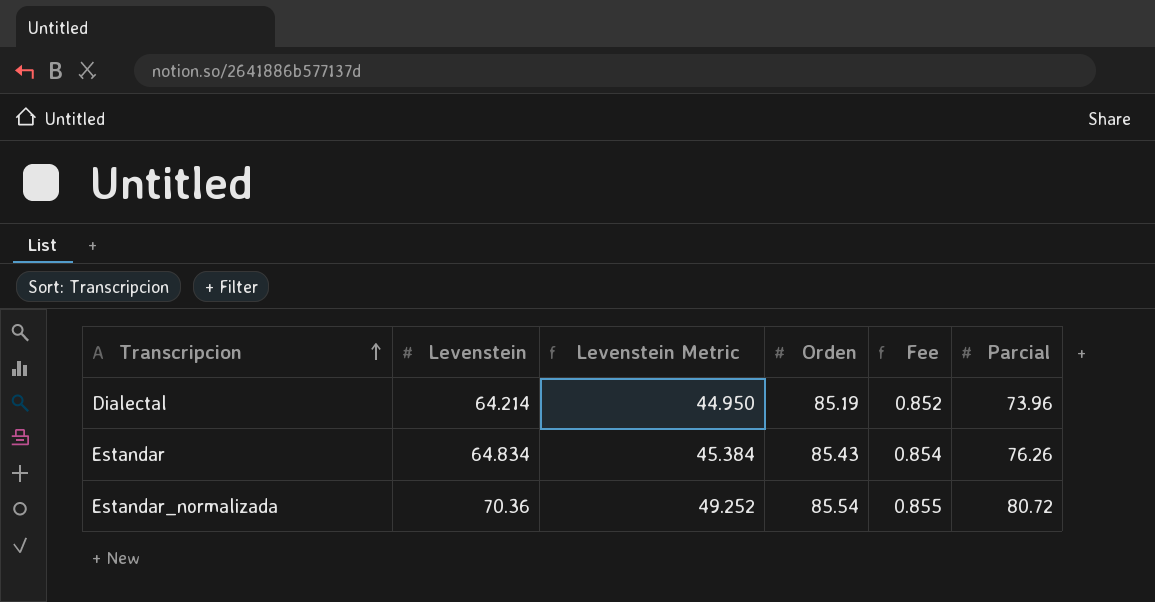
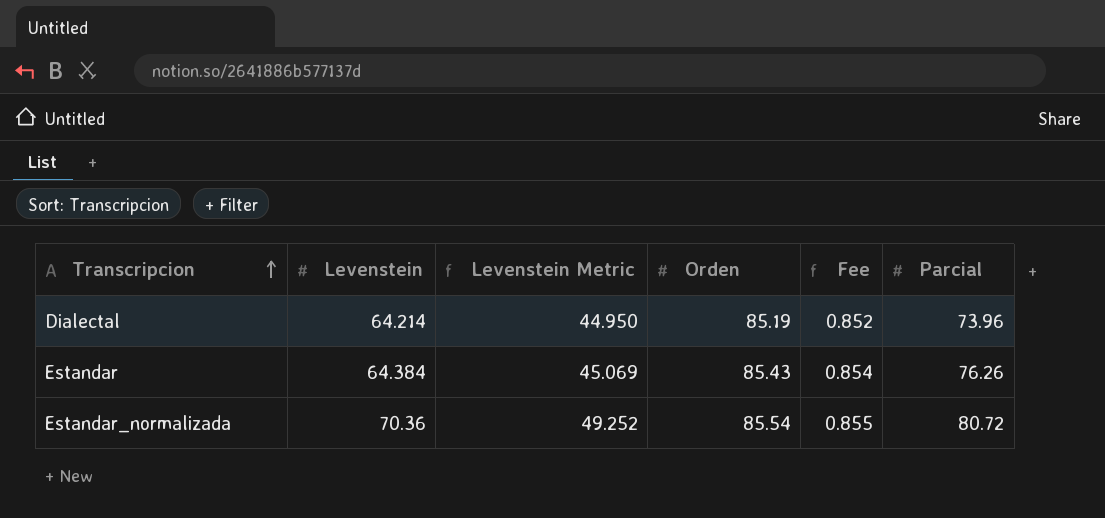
Estandar | Levenstein: 64.834 -> 64.384
Estandar | Levenstein Metric: 45.384 -> 45.069

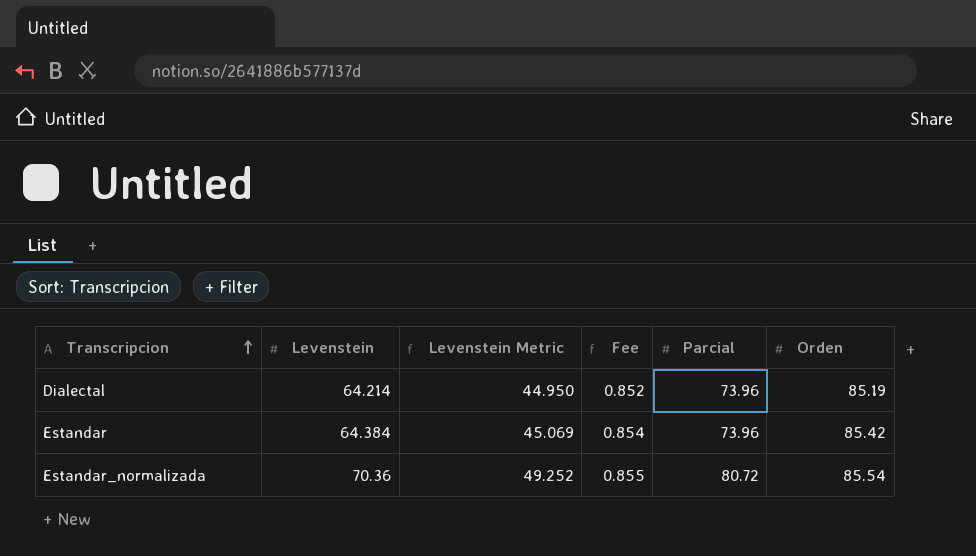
column Orden | position: 4 -> 6
Estandar | Parcial: 76.26 -> 73.96
Estandar | Orden: 85.43 -> 85.42

